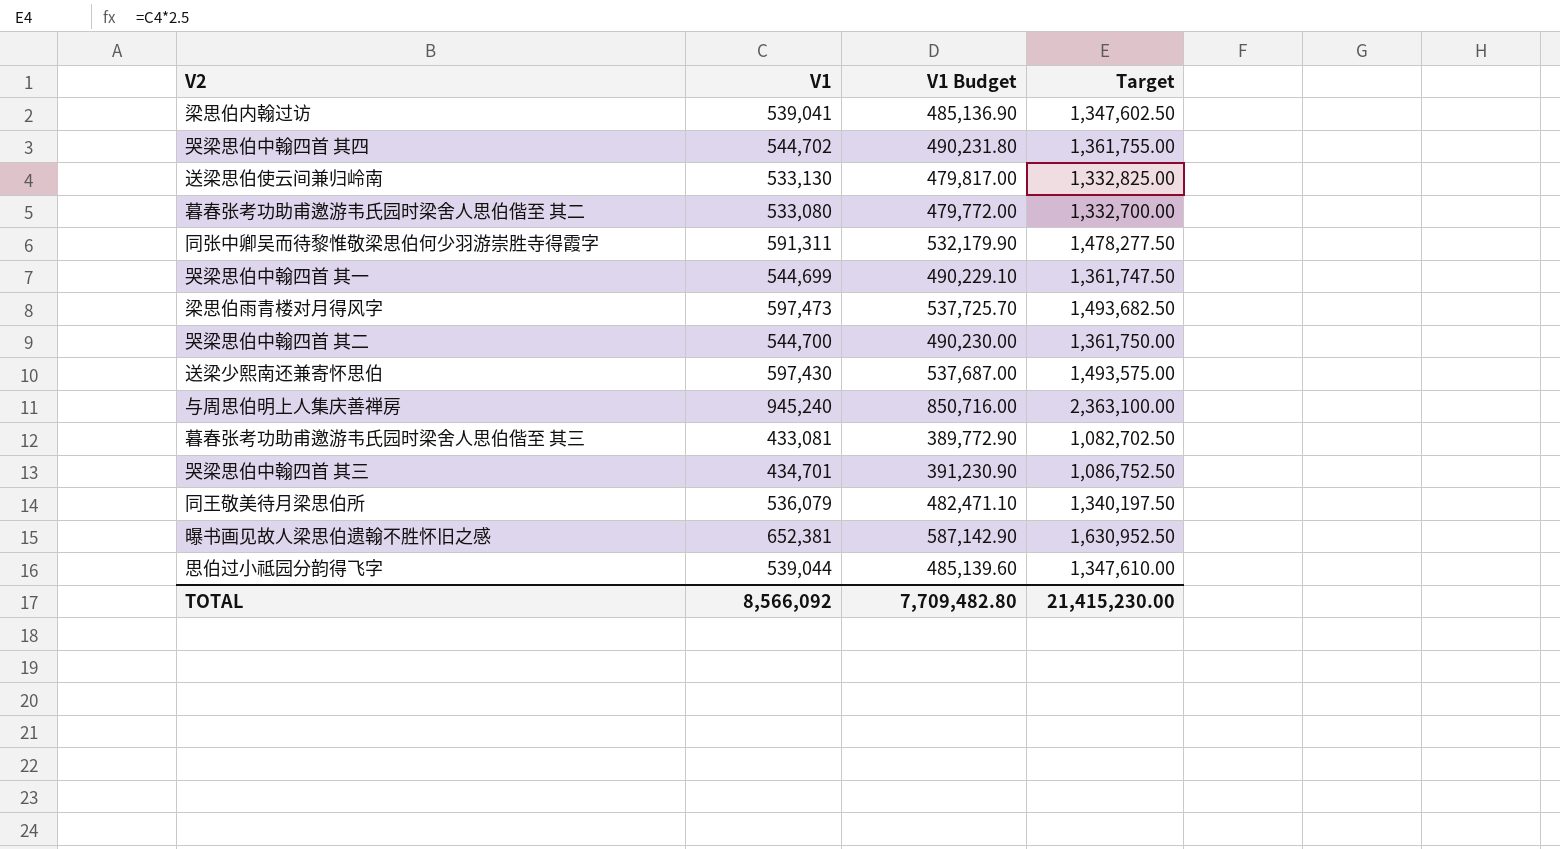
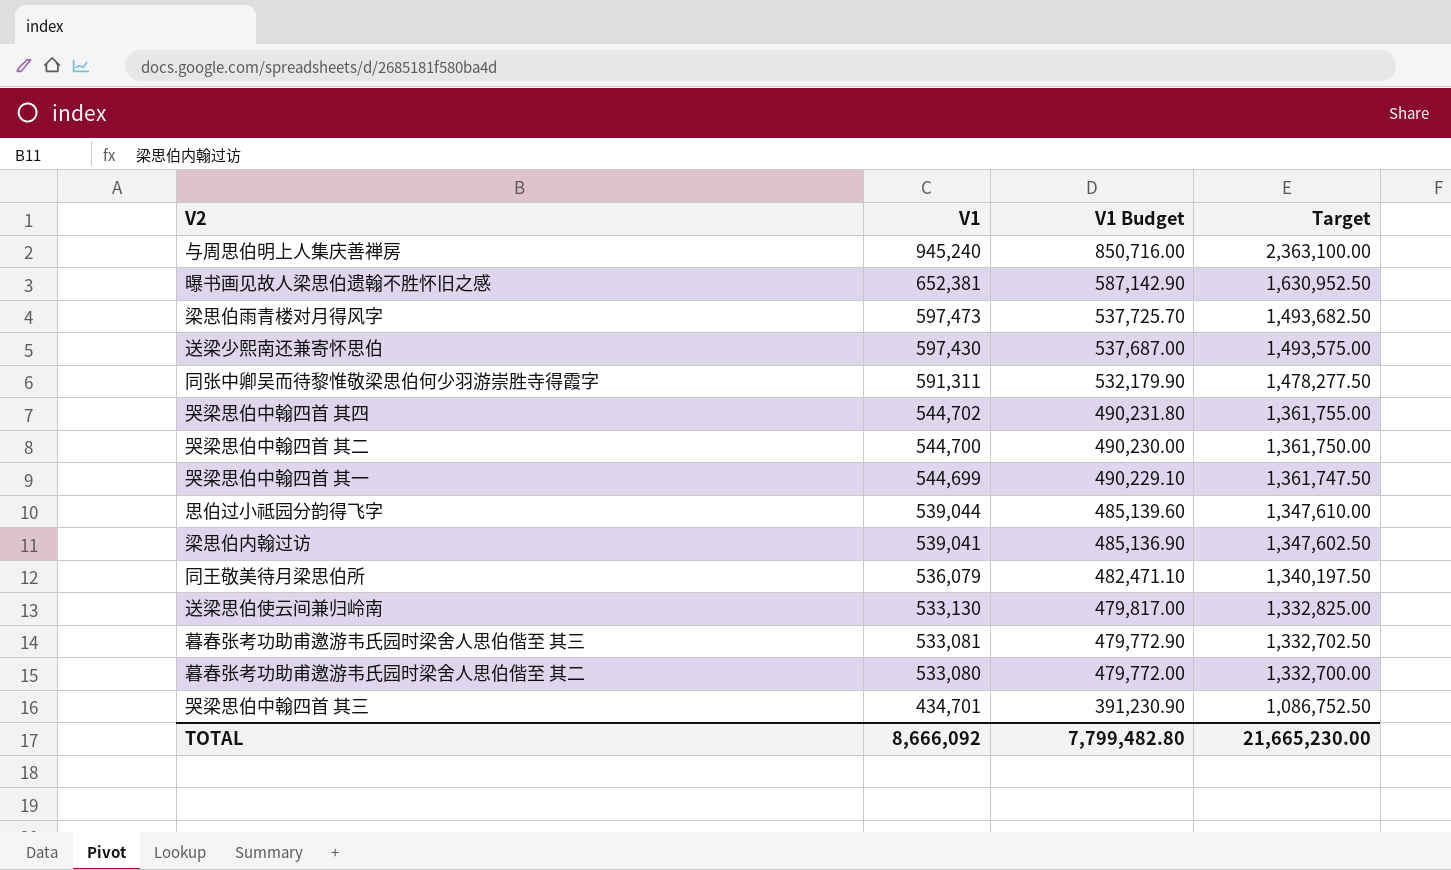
row order: none -> V1 descending
暮春张考功助甫邀游韦氏园时梁舍人思伯偕至 其三 | V1: 433,081 -> 533,081
暮春张考功助甫邀游韦氏园时梁舍人思伯偕至 其三 | V1 Budget: 389,772.90 -> 479,772.90
暮春张考功助甫邀游韦氏园时梁舍人思伯偕至 其三 | Target: 1,082,702.50 -> 1,332,702.50
TOTAL | V1: 8,566,092 -> 8,666,092
TOTAL | V1 Budget: 7,709,482.80 -> 7,799,482.80
TOTAL | Target: 21,415,230.00 -> 21,665,230.00

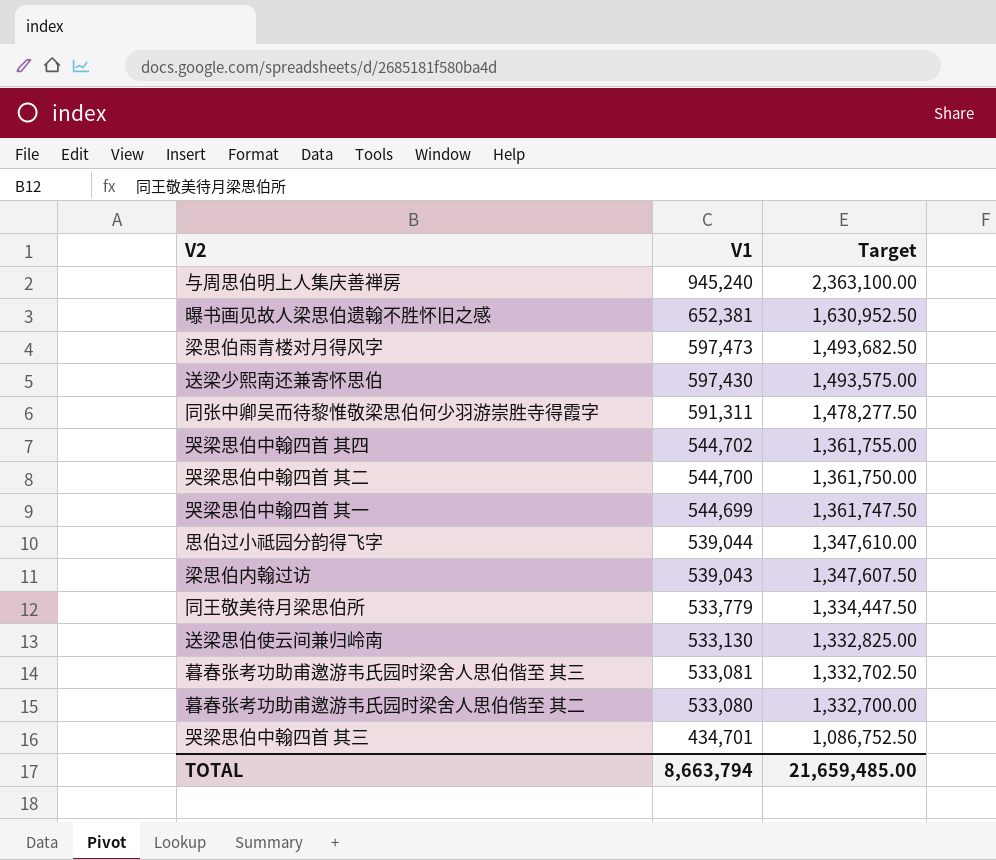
column V1 Budget | formula: [V1] * 0.9 -> none
梁思伯内翰过访 | V1: 539,041 -> 539,043
梁思伯内翰过访 | Target: 1,347,602.50 -> 1,347,607.50
同王敬美待月梁思伯所 | V1: 536,079 -> 533,779
同王敬美待月梁思伯所 | Target: 1,340,197.50 -> 1,334,447.50
TOTAL | V1: 8,666,092 -> 8,663,794
TOTAL | Target: 21,665,230.00 -> 21,659,485.00

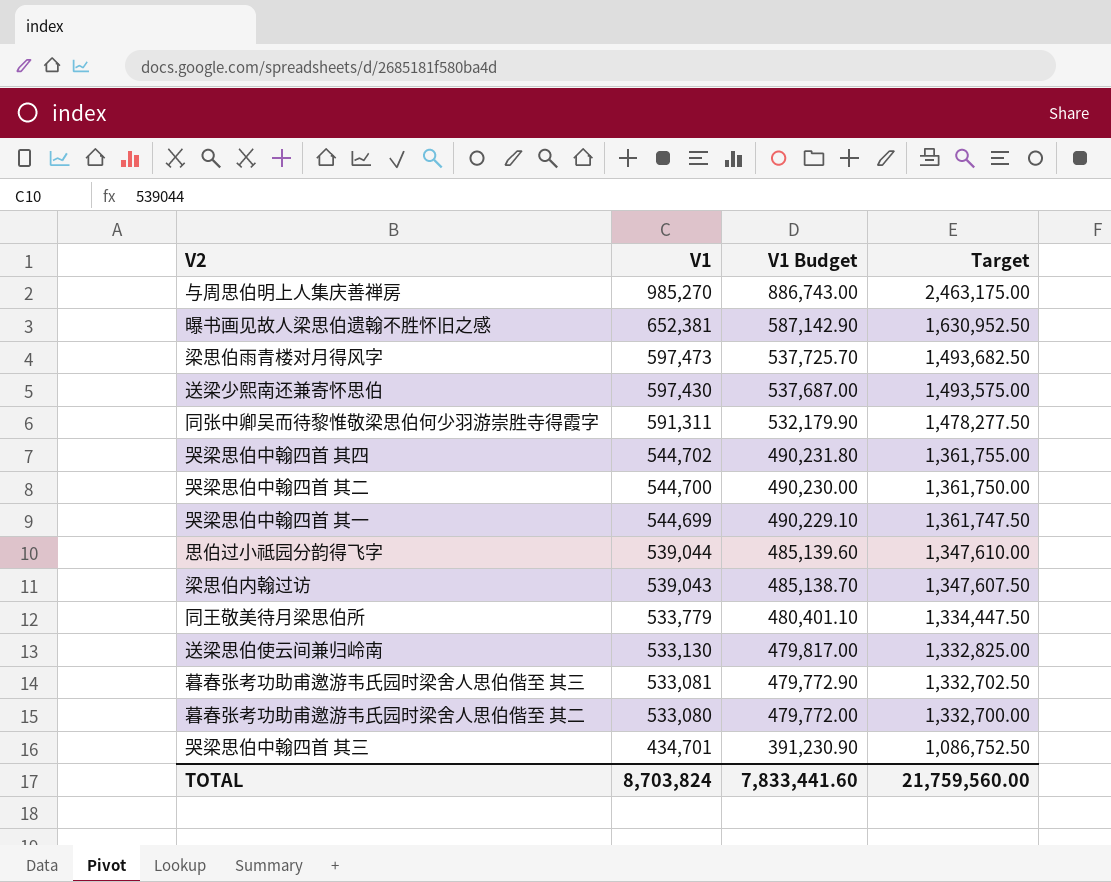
column V1 Budget | formula: none -> [V1] * 0.9
与周思伯明上人集庆善禅房 | V1: 945,240 -> 985,270
与周思伯明上人集庆善禅房 | Target: 2,363,100.00 -> 2,463,175.00
TOTAL | V1: 8,663,794 -> 8,703,824
TOTAL | Target: 21,659,485.00 -> 21,759,560.00

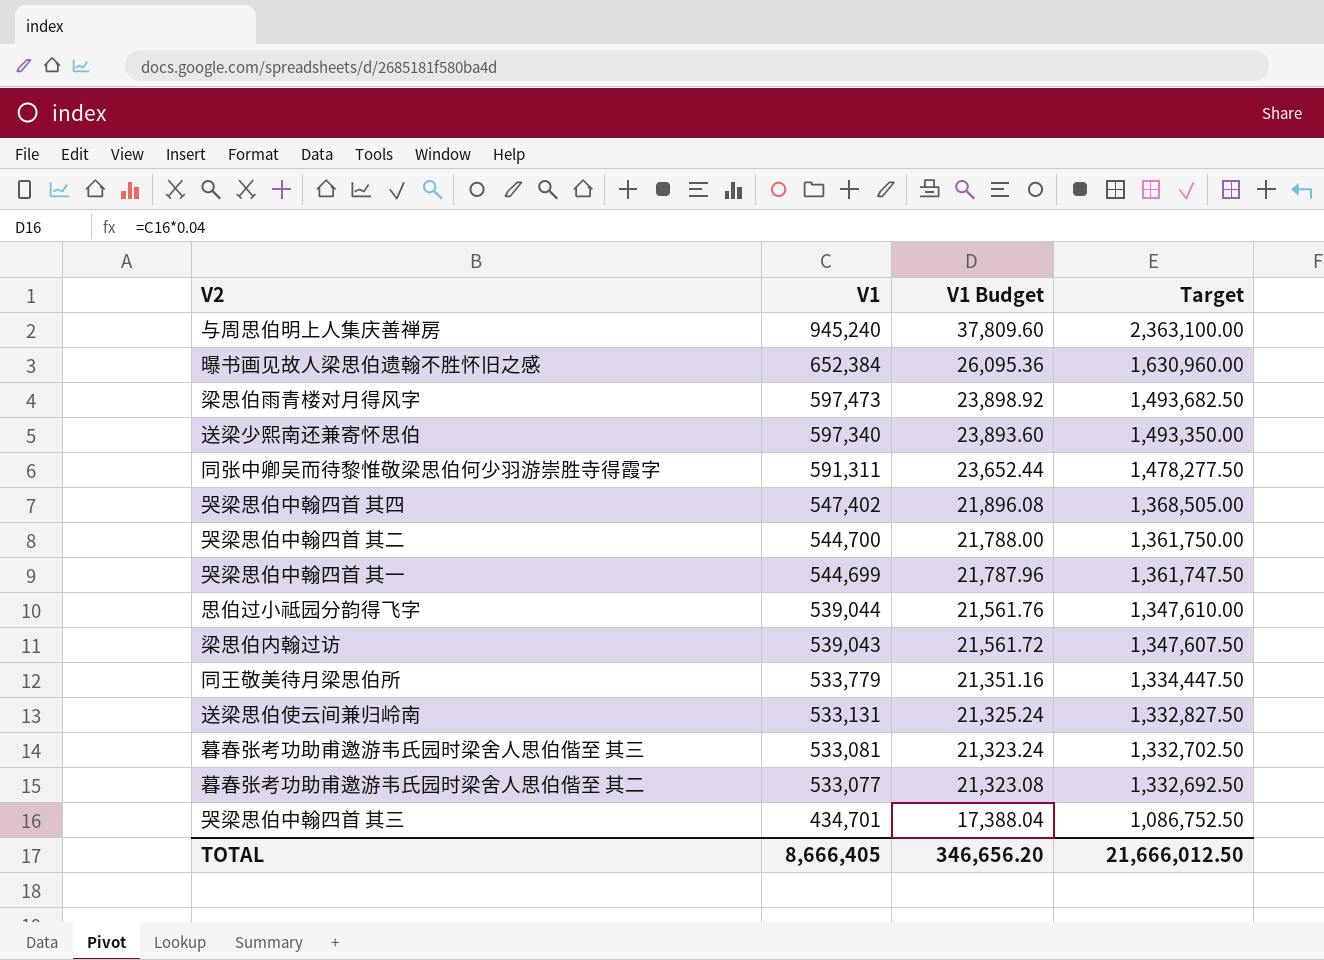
column V1 Budget | formula: [V1] * 0.9 -> [V1] * 0.04
与周思伯明上人集庆善禅房 | V1: 985,270 -> 945,240
与周思伯明上人集庆善禅房 | Target: 2,463,175.00 -> 2,363,100.00
曝书画见故人梁思伯遗翰不胜怀旧之感 | V1: 652,381 -> 652,384
曝书画见故人梁思伯遗翰不胜怀旧之感 | Target: 1,630,952.50 -> 1,630,960.00
送梁少熙南还兼寄怀思伯 | V1: 597,430 -> 597,340
送梁少熙南还兼寄怀思伯 | Target: 1,493,575.00 -> 1,493,350.00
哭梁思伯中翰四首 其四 | V1: 544,702 -> 547,402
哭梁思伯中翰四首 其四 | Target: 1,361,755.00 -> 1,368,505.00
送梁思伯使云间兼归岭南 | V1: 533,130 -> 533,131
送梁思伯使云间兼归岭南 | Target: 1,332,825.00 -> 1,332,827.50
暮春张考功助甫邀游韦氏园时梁舍人思伯偕至 其二 | V1: 533,080 -> 533,077
暮春张考功助甫邀游韦氏园时梁舍人思伯偕至 其二 | Target: 1,332,700.00 -> 1,332,692.50
TOTAL | V1: 8,703,824 -> 8,666,405
TOTAL | V1 Budget: 7,833,441.60 -> 346,656.20
TOTAL | Target: 21,759,560.00 -> 21,666,012.50

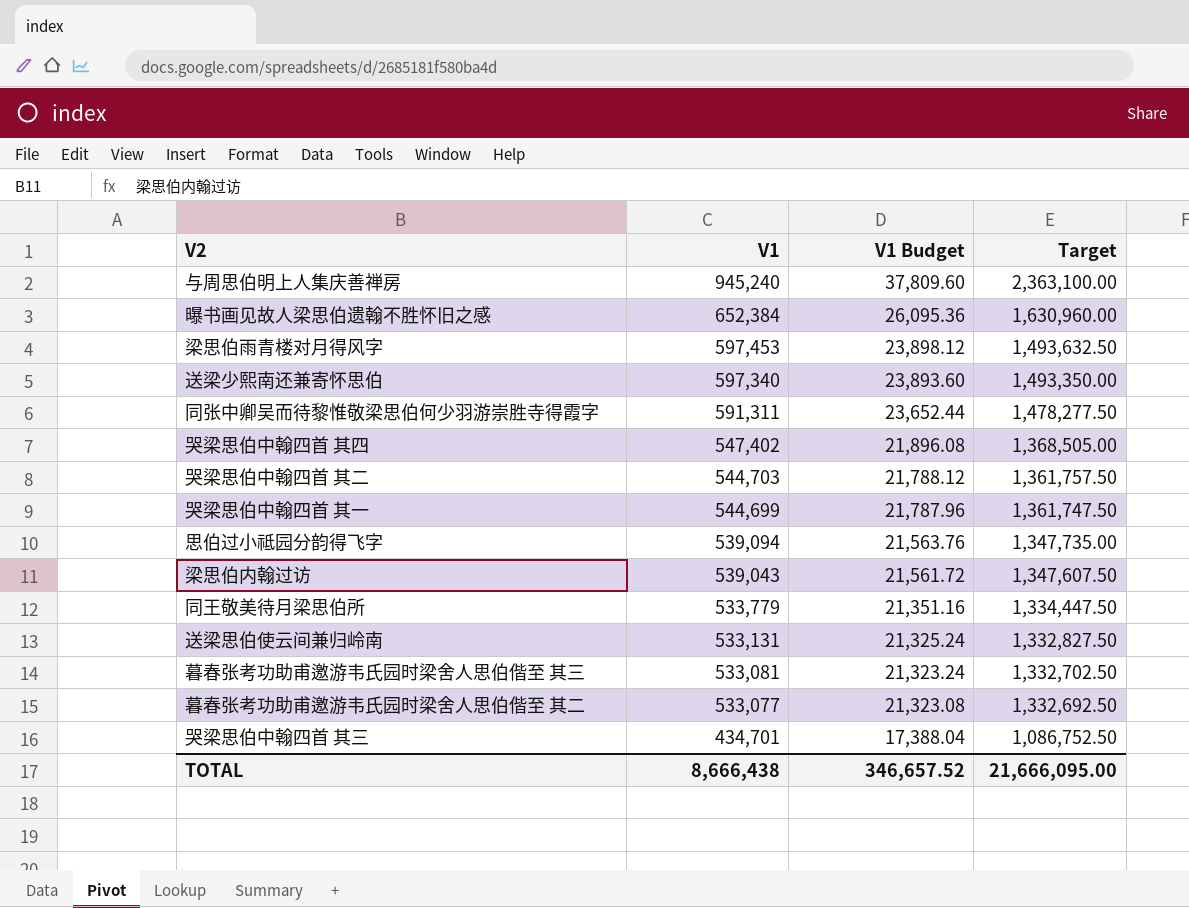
梁思伯雨青楼对月得风字 | V1: 597,473 -> 597,453
梁思伯雨青楼对月得风字 | V1 Budget: 23,898.92 -> 23,898.12
梁思伯雨青楼对月得风字 | Target: 1,493,682.50 -> 1,493,632.50
哭梁思伯中翰四首 其二 | V1: 544,700 -> 544,703
哭梁思伯中翰四首 其二 | V1 Budget: 21,788.00 -> 21,788.12
哭梁思伯中翰四首 其二 | Target: 1,361,750.00 -> 1,361,757.50
思伯过小祗园分韵得飞字 | V1: 539,044 -> 539,094
思伯过小祗园分韵得飞字 | V1 Budget: 21,561.76 -> 21,563.76
思伯过小祗园分韵得飞字 | Target: 1,347,610.00 -> 1,347,735.00
TOTAL | V1: 8,666,405 -> 8,666,438
TOTAL | V1 Budget: 346,656.20 -> 346,657.52
TOTAL | Target: 21,666,012.50 -> 21,666,095.00

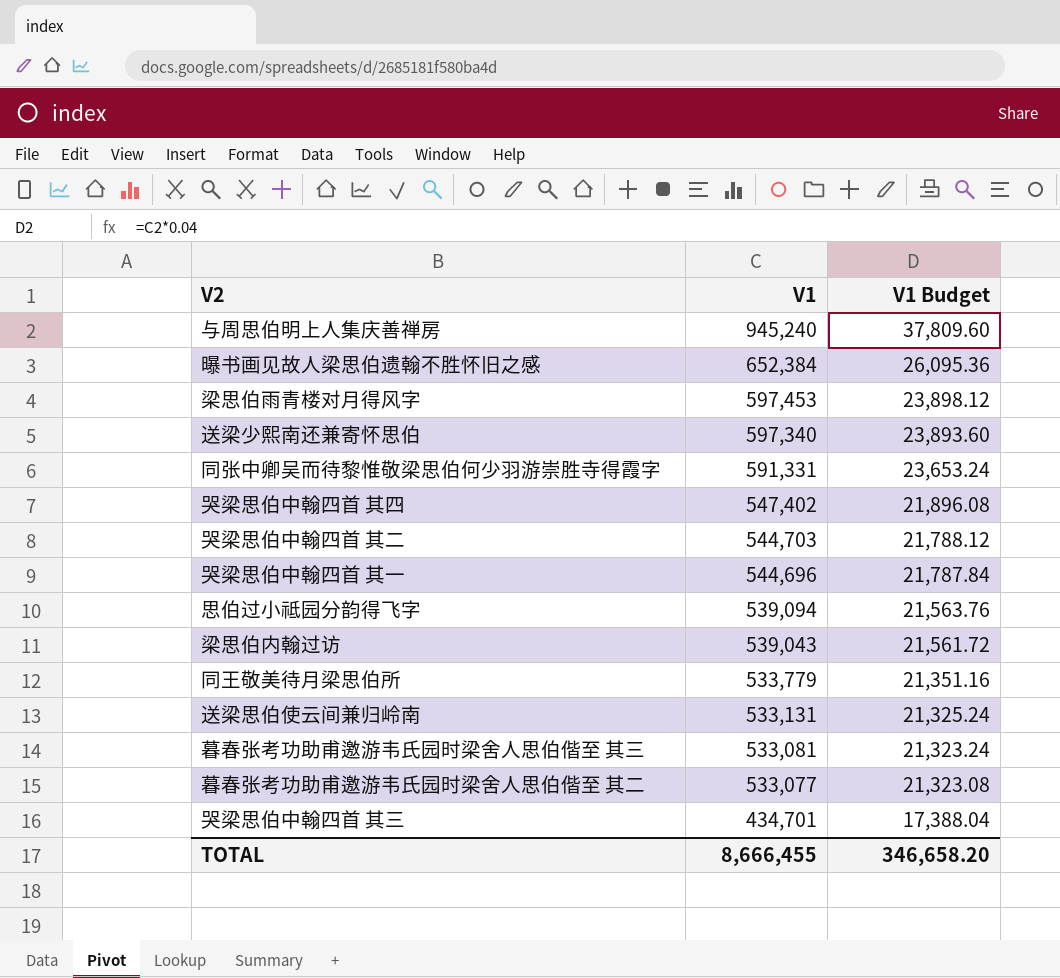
column Target | formula: [V1] * 2.5 -> none
同张中卿吴而待黎惟敬梁思伯何少羽游崇胜寺得霞字 | V1: 591,311 -> 591,331
同张中卿吴而待黎惟敬梁思伯何少羽游崇胜寺得霞字 | V1 Budget: 23,652.44 -> 23,653.24
哭梁思伯中翰四首 其一 | V1: 544,699 -> 544,696
哭梁思伯中翰四首 其一 | V1 Budget: 21,787.96 -> 21,787.84
TOTAL | V1: 8,666,438 -> 8,666,455
TOTAL | V1 Budget: 346,657.52 -> 346,658.20

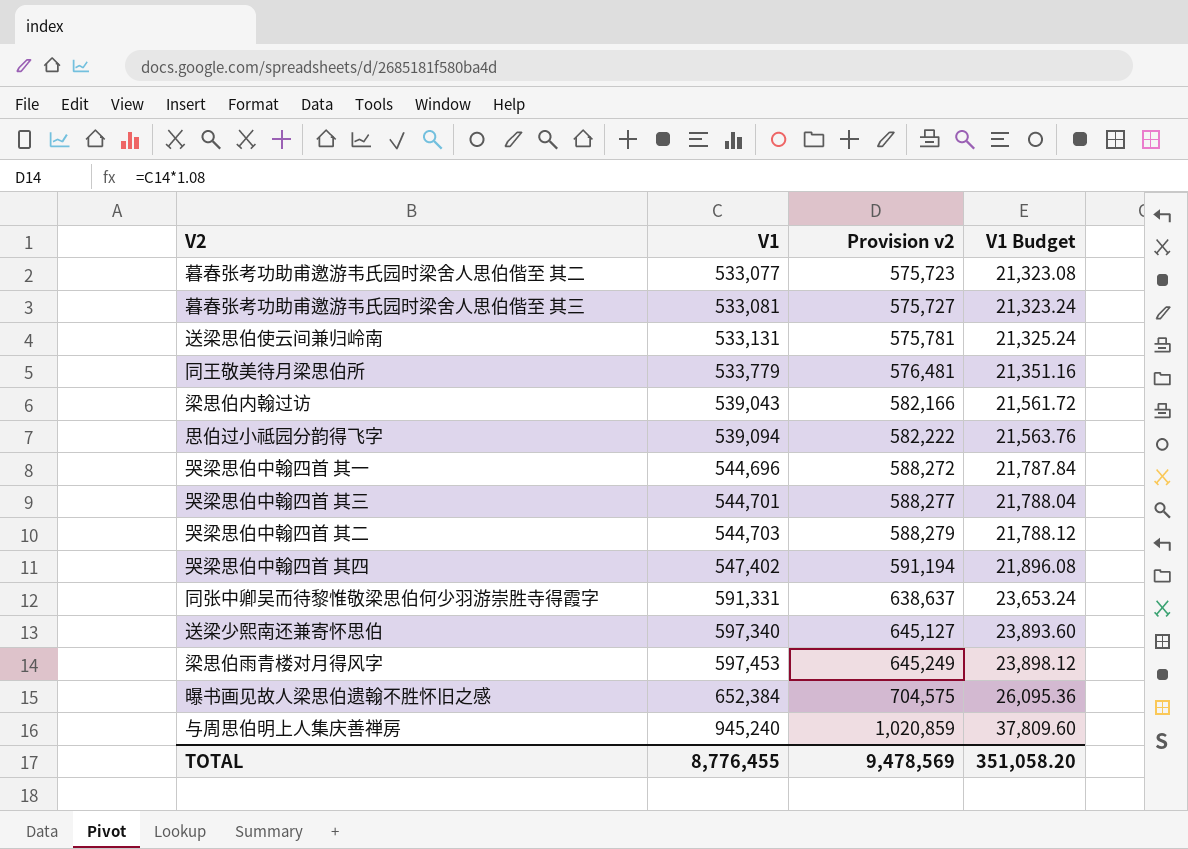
row order: V1 descending -> V1 ascending
column Provision v2 | formula: none -> [V1] * 1.08
哭梁思伯中翰四首 其三 | V1: 434,701 -> 544,701
哭梁思伯中翰四首 其三 | V1 Budget: 17,388.04 -> 21,788.04
TOTAL | V1: 8,666,455 -> 8,776,455
TOTAL | V1 Budget: 346,658.20 -> 351,058.20

